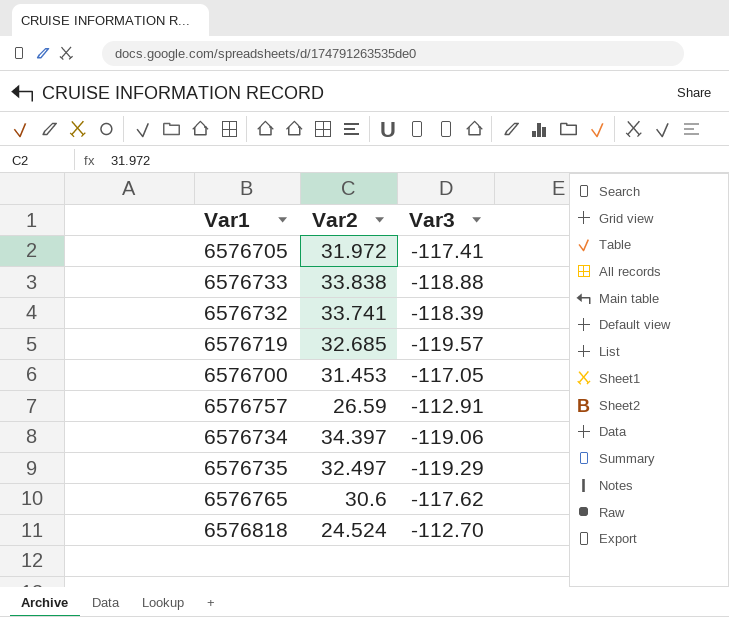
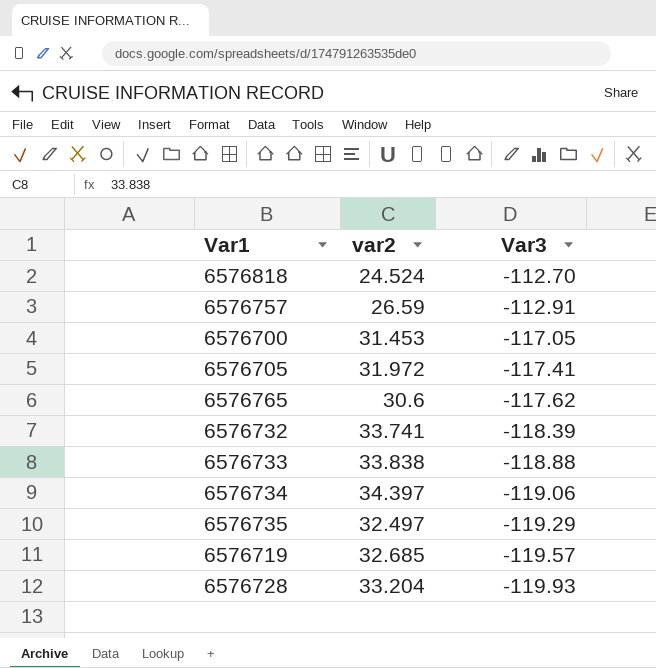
row order: none -> Var3 descending
column name: Var2 -> var2
row 6576728: none -> 33.204 | -119.93

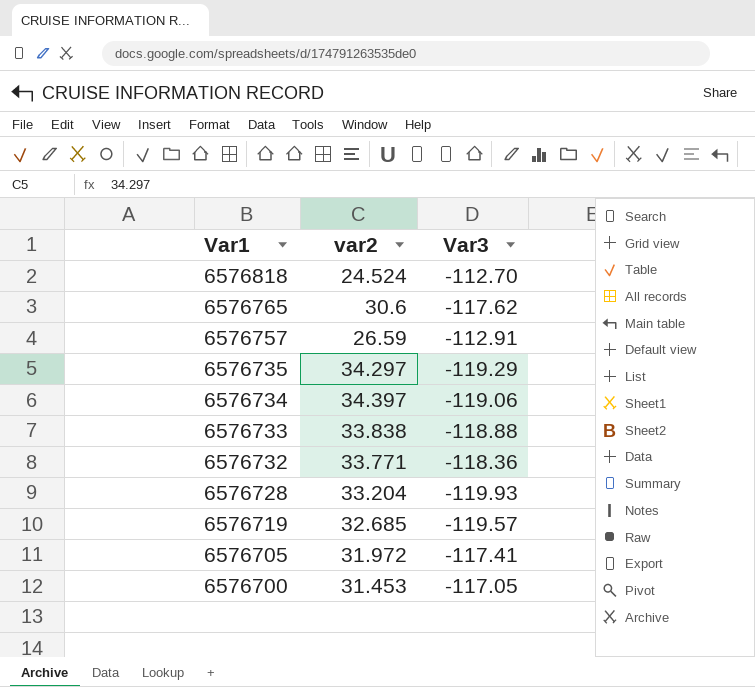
row order: Var3 descending -> Var1 descending
6576735 | var2: 32.497 -> 34.297
6576732 | var2: 33.741 -> 33.771
6576732 | Var3: -118.39 -> -118.36

